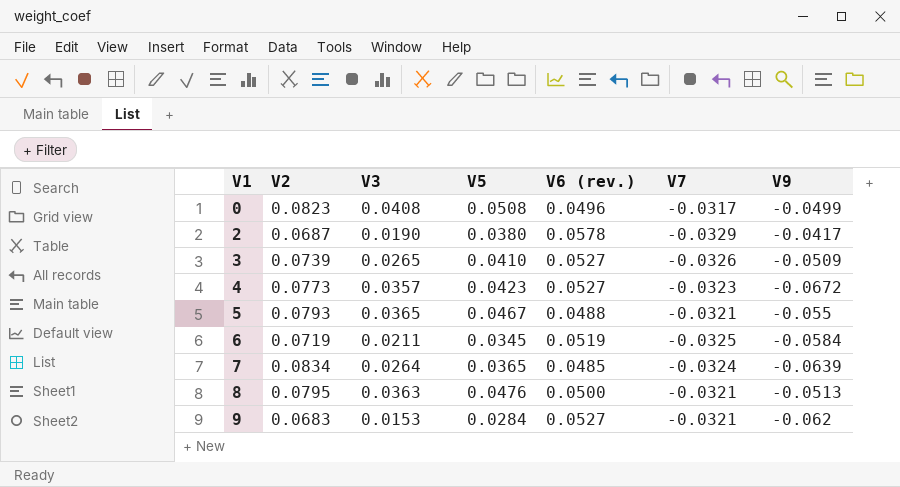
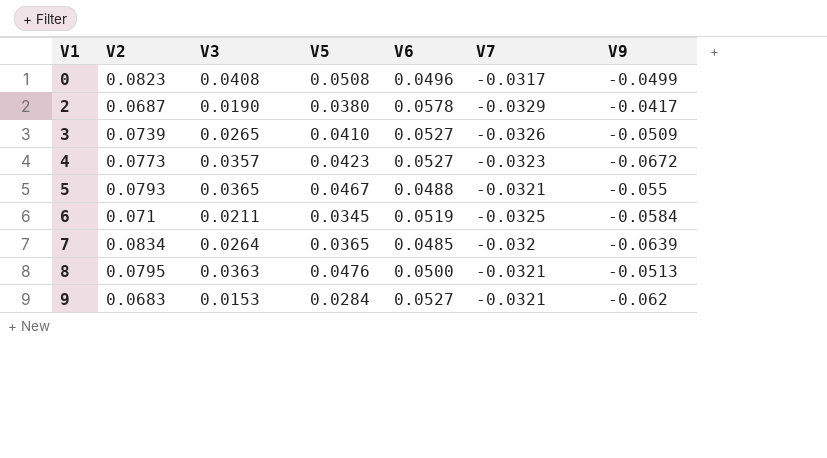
column name: V6 (rev.) -> V6
6 | V2: 0.0719 -> 0.071
7 | V7: -0.0324 -> -0.032

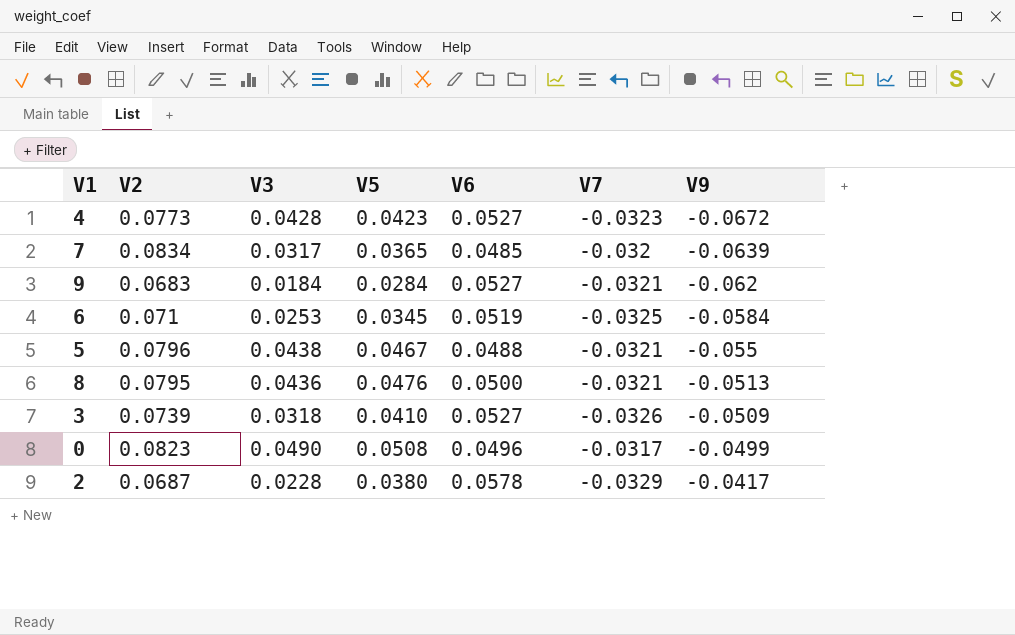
row order: V1 ascending -> V9 ascending
4 | V3: 0.0357 -> 0.0428
7 | V3: 0.0264 -> 0.0317
9 | V3: 0.0153 -> 0.0184
6 | V3: 0.0211 -> 0.0253
5 | V2: 0.0793 -> 0.0796
5 | V3: 0.0365 -> 0.0438
8 | V3: 0.0363 -> 0.0436
3 | V3: 0.0265 -> 0.0318
0 | V3: 0.0408 -> 0.0490
2 | V3: 0.0190 -> 0.0228

